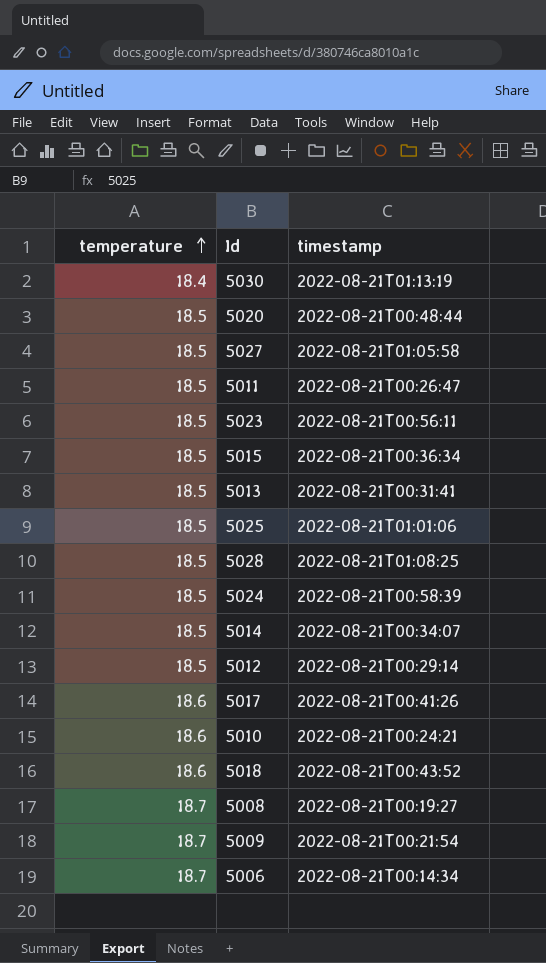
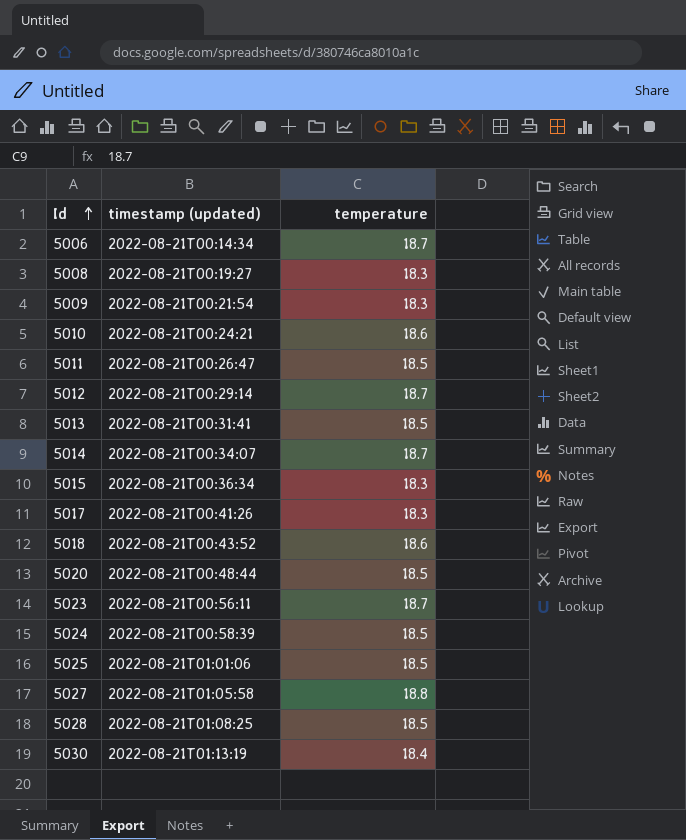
row order: temperature ascending -> Id ascending
column name: timestamp -> timestamp (updated)
column temperature | position: 1 -> 3
5008 | temperature: 18.7 -> 18.3
5009 | temperature: 18.7 -> 18.3
5012 | temperature: 18.5 -> 18.7
5014 | temperature: 18.5 -> 18.7
5015 | temperature: 18.5 -> 18.3
5017 | temperature: 18.6 -> 18.3
5023 | temperature: 18.5 -> 18.7
5027 | temperature: 18.5 -> 18.8

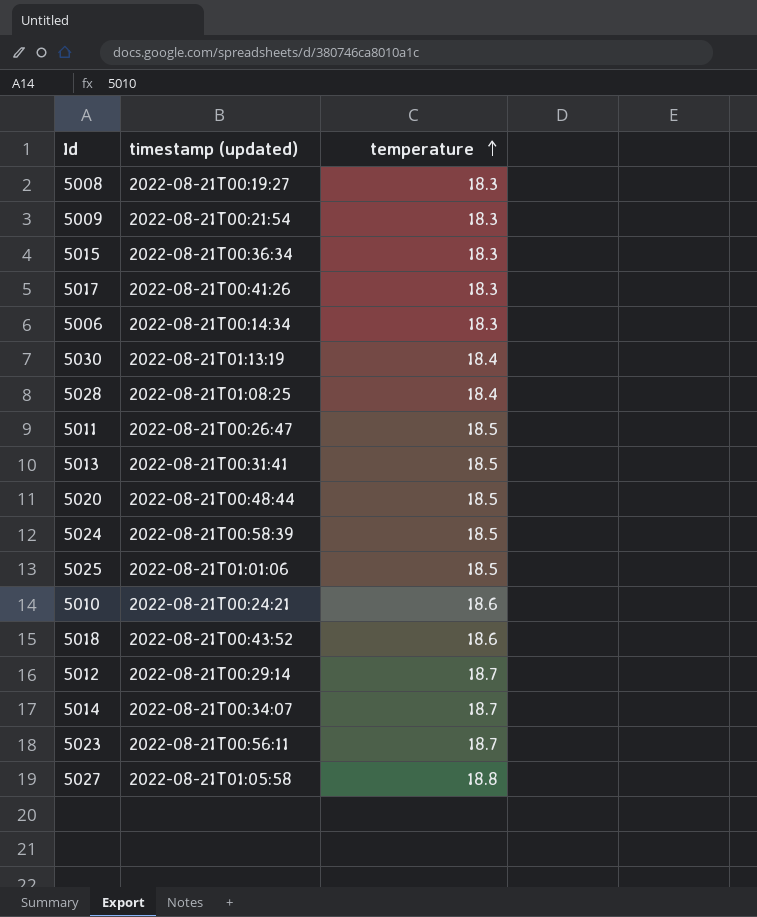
row order: Id ascending -> temperature ascending
5006 | temperature: 18.7 -> 18.3
5028 | temperature: 18.5 -> 18.4

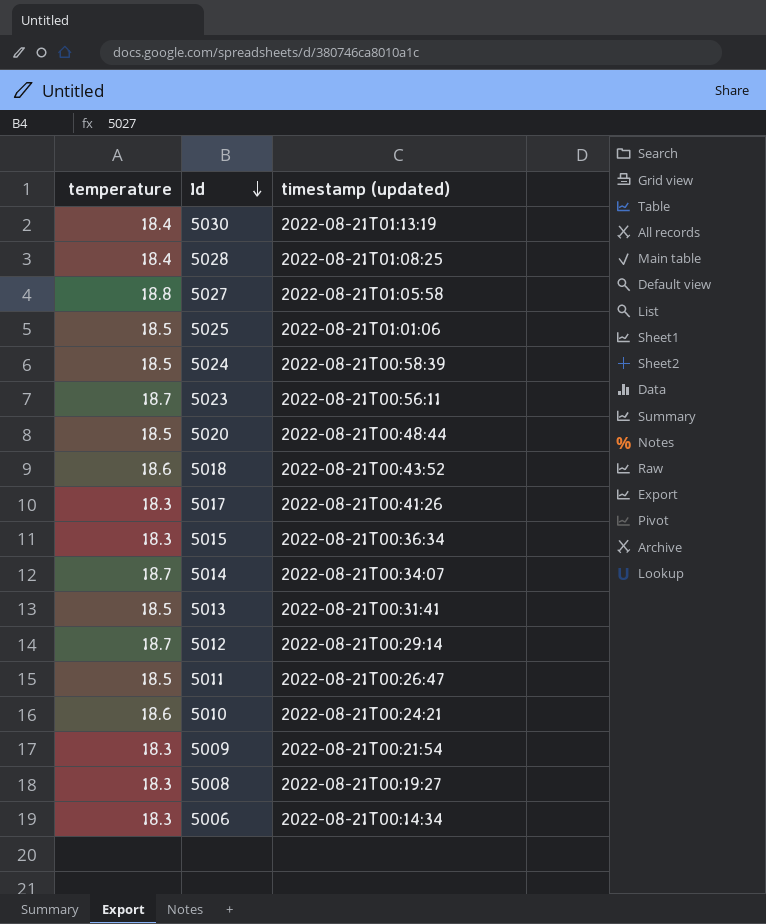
row order: temperature ascending -> Id descending
column temperature | position: 3 -> 1

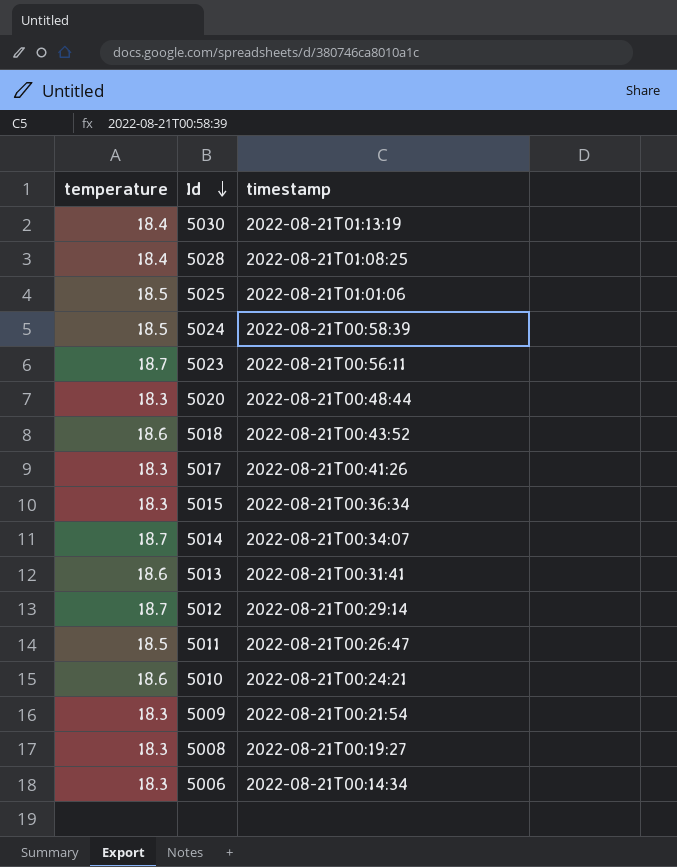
column name: timestamp (updated) -> timestamp
row 5027: 18.8 | 2022-08-21T01:05:58 -> none
5020 | temperature: 18.5 -> 18.3
5013 | temperature: 18.5 -> 18.6

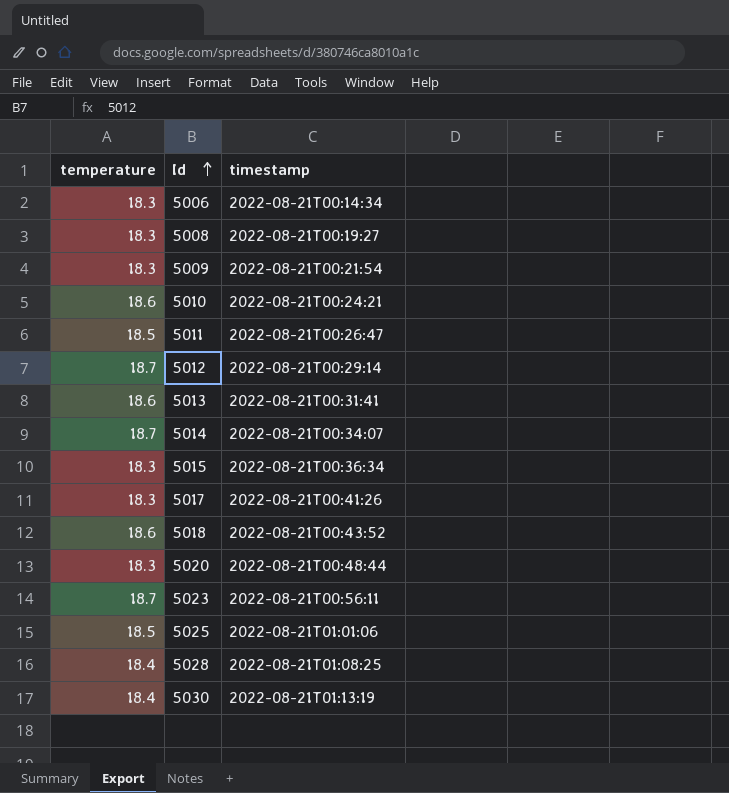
row order: Id descending -> Id ascending
row 5024: 18.5 | 2022-08-21T00:58:39 -> none

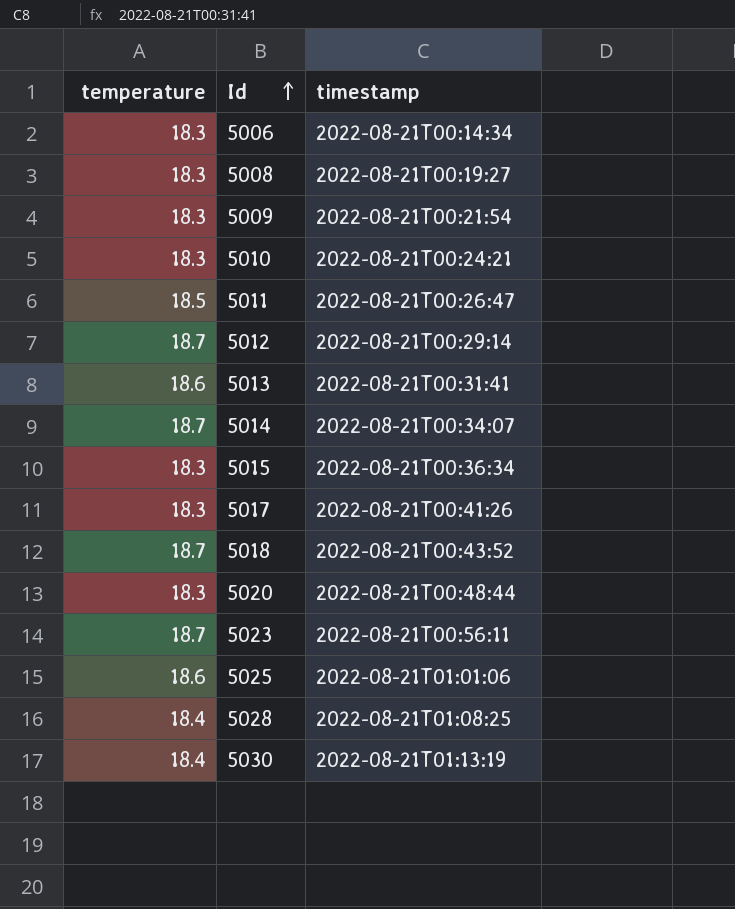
5010 | temperature: 18.6 -> 18.3
5018 | temperature: 18.6 -> 18.7
5025 | temperature: 18.5 -> 18.6

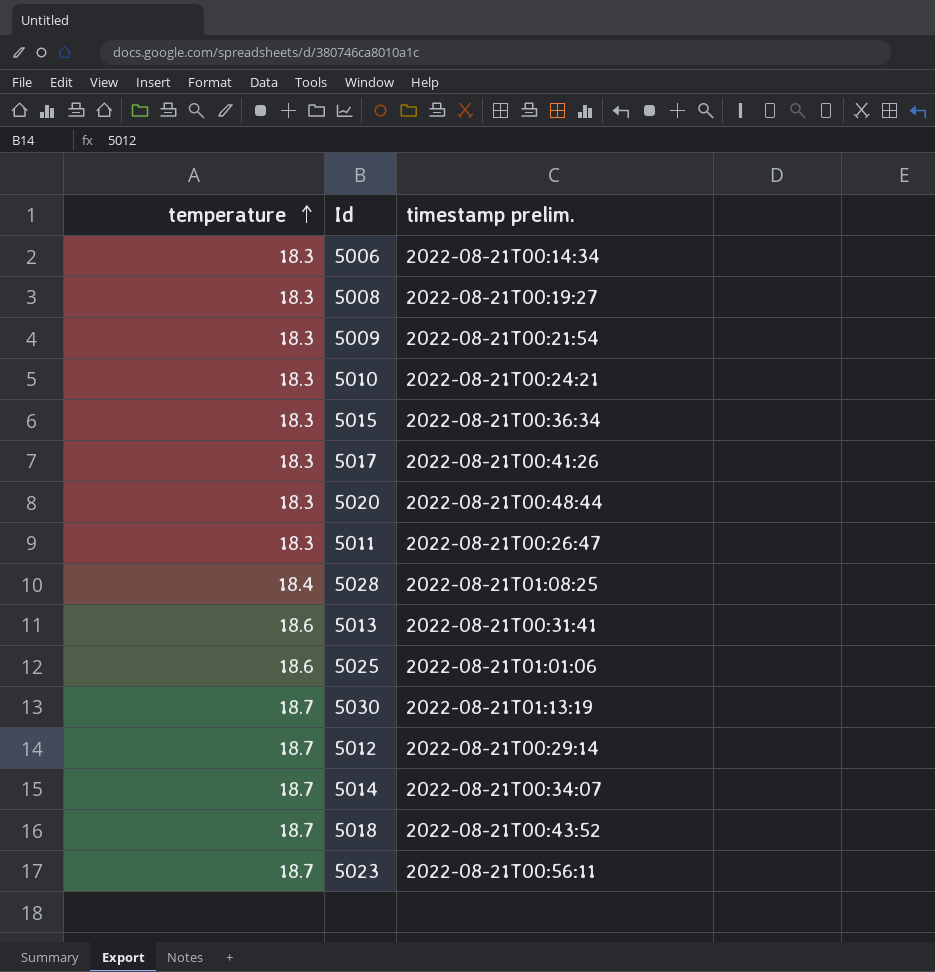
row order: Id ascending -> temperature ascending
column name: timestamp -> timestamp prelim.
5011 | temperature: 18.5 -> 18.3
5030 | temperature: 18.4 -> 18.7

